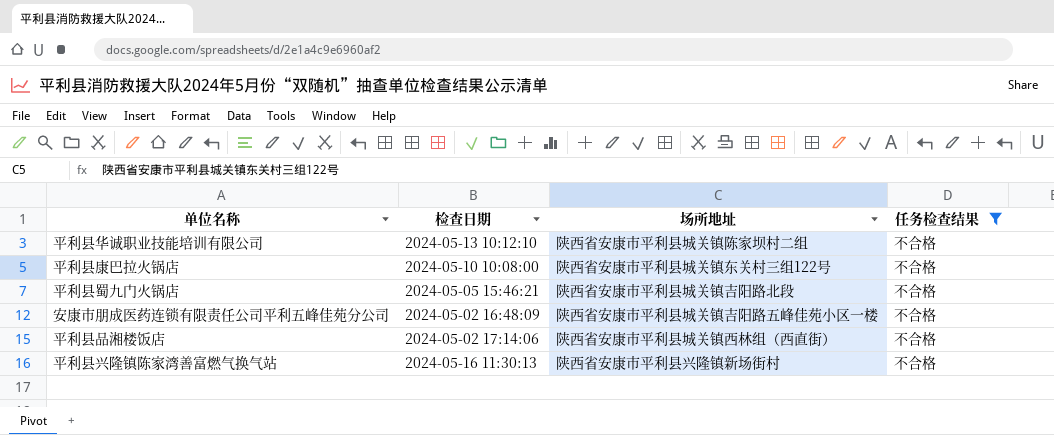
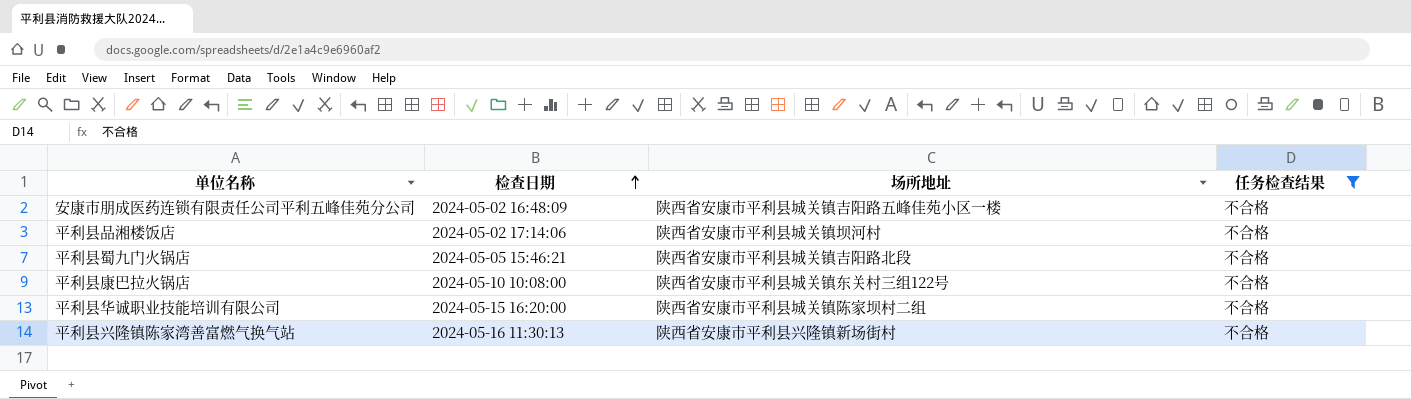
row order: none -> 检查日期 ascending
平利县品湘楼饭店 | 场所地址: 陕西省安康市平利县城关镇西林组（西直街） -> 陕西省安康市平利县城关镇坝河村
平利县华诚职业技能培训有限公司 | 检查日期: 2024-05-13 10:12:10 -> 2024-05-15 16:20:00

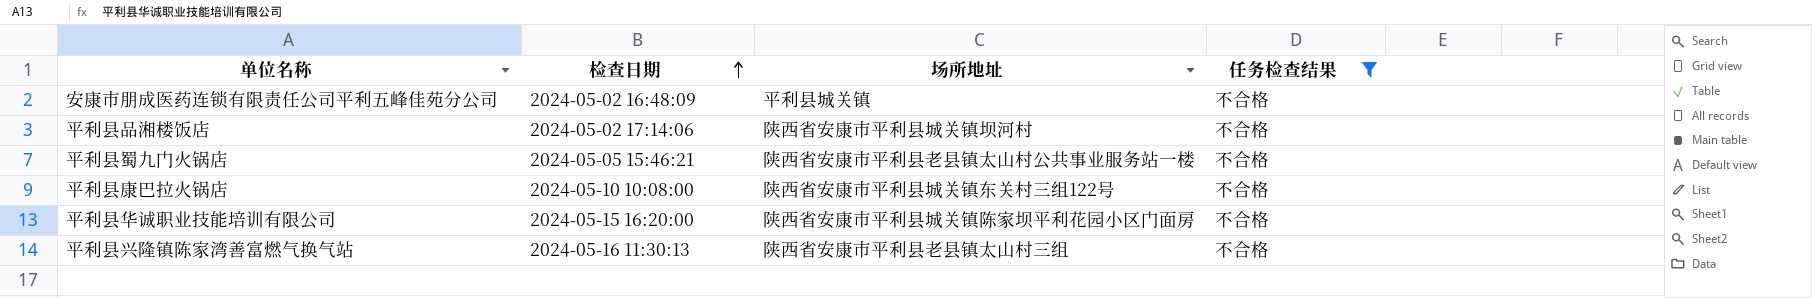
安康市朋成医药连锁有限责任公司平利五峰佳苑分公司 | 场所地址: 陕西省安康市平利县城关镇吉阳路五峰佳苑小区一楼 -> 平利县城关镇
平利县蜀九门火锅店 | 场所地址: 陕西省安康市平利县城关镇吉阳路北段 -> 陕西省安康市平利县老县镇太山村公共事业服务站一楼
平利县华诚职业技能培训有限公司 | 场所地址: 陕西省安康市平利县城关镇陈家坝村二组 -> 陕西省安康市平利县城关镇陈家坝平利花园小区门面房
平利县兴隆镇陈家湾善富燃气换气站 | 场所地址: 陕西省安康市平利县兴隆镇新场街村 -> 陕西省安康市平利县老县镇太山村三组

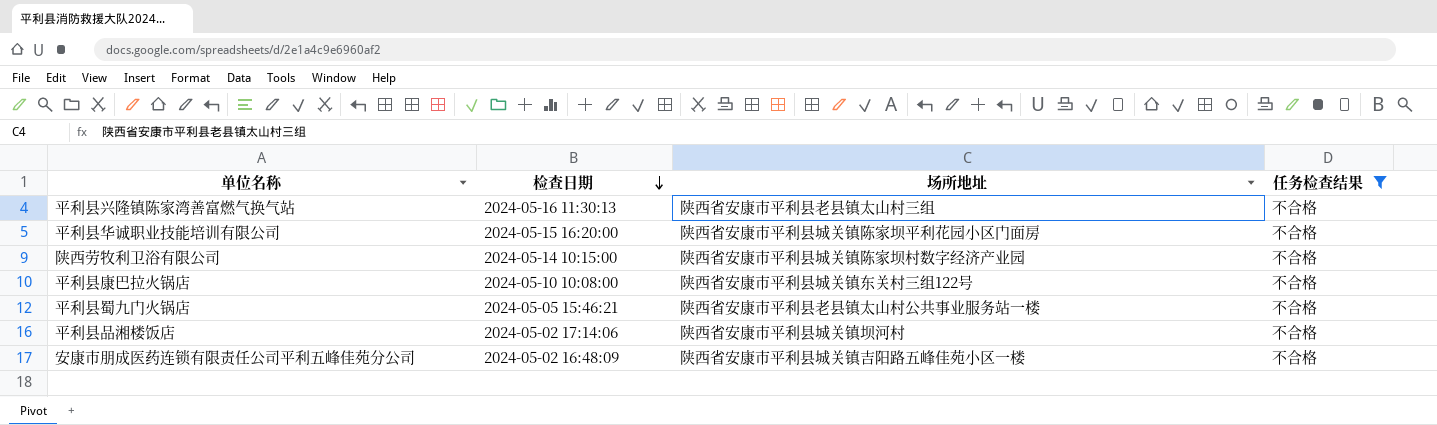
row order: 检查日期 ascending -> 检查日期 descending
row 陕西劳牧利卫浴有限公司: none -> 2024-05-14 10:15:00 | 陕西省安康市平利县城关镇陈家坝村数字经济产业园 | 不合格
安康市朋成医药连锁有限责任公司平利五峰佳苑分公司 | 场所地址: 平利县城关镇 -> 陕西省安康市平利县城关镇吉阳路五峰佳苑小区一楼

